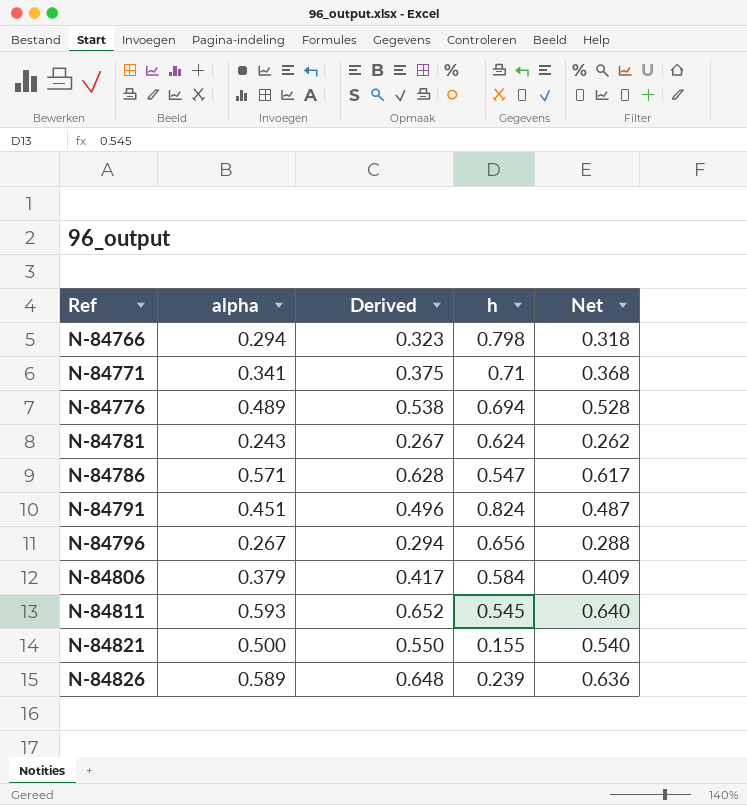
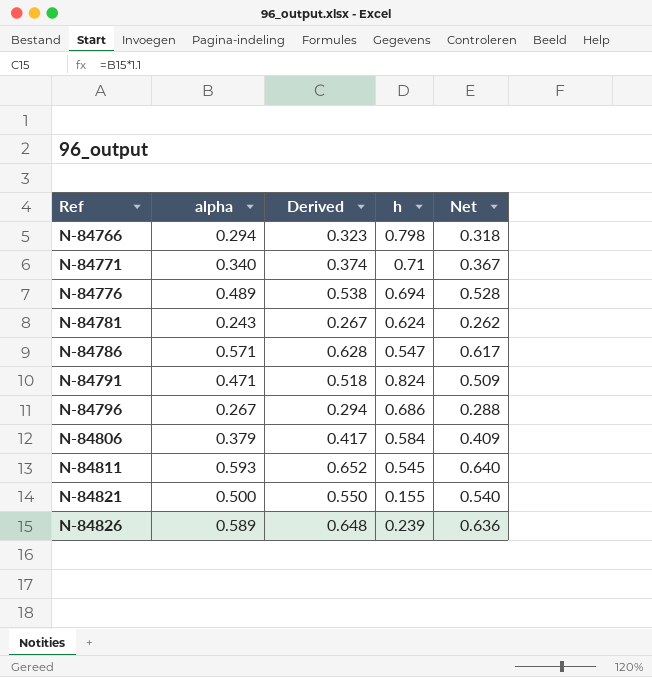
N-84771 | alpha: 0.341 -> 0.340
N-84771 | Derived: 0.375 -> 0.374
N-84771 | Net: 0.368 -> 0.367
N-84791 | alpha: 0.451 -> 0.471
N-84791 | Derived: 0.496 -> 0.518
N-84791 | Net: 0.487 -> 0.509
N-84796 | h: 0.656 -> 0.686

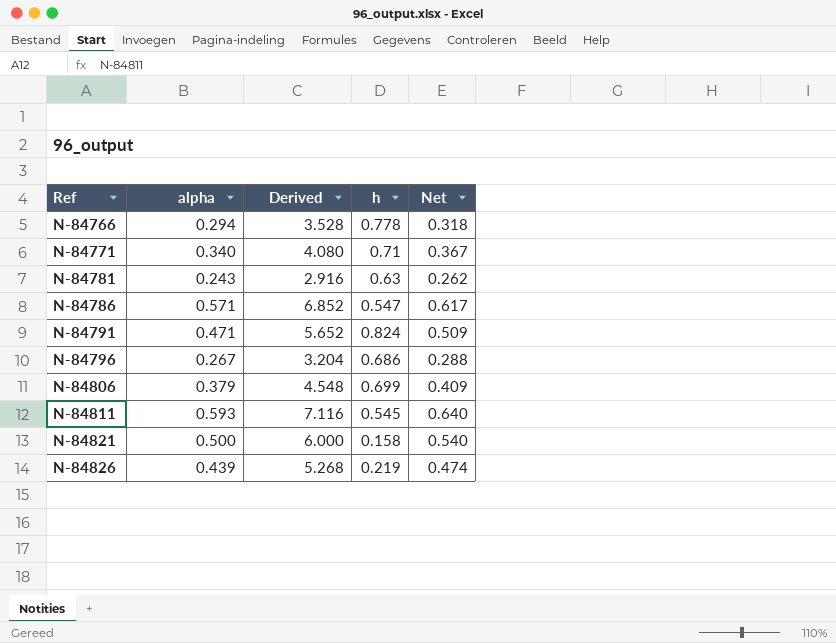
column Derived | formula: [alpha] * 1.1 -> [alpha] * 12
row N-84776: 0.489 | 0.538 | 0.694 | 0.528 -> none
N-84766 | h: 0.798 -> 0.778
N-84781 | h: 0.624 -> 0.63
N-84806 | h: 0.584 -> 0.699
N-84821 | h: 0.155 -> 0.158
N-84826 | alpha: 0.589 -> 0.439
N-84826 | h: 0.239 -> 0.219
N-84826 | Net: 0.636 -> 0.474

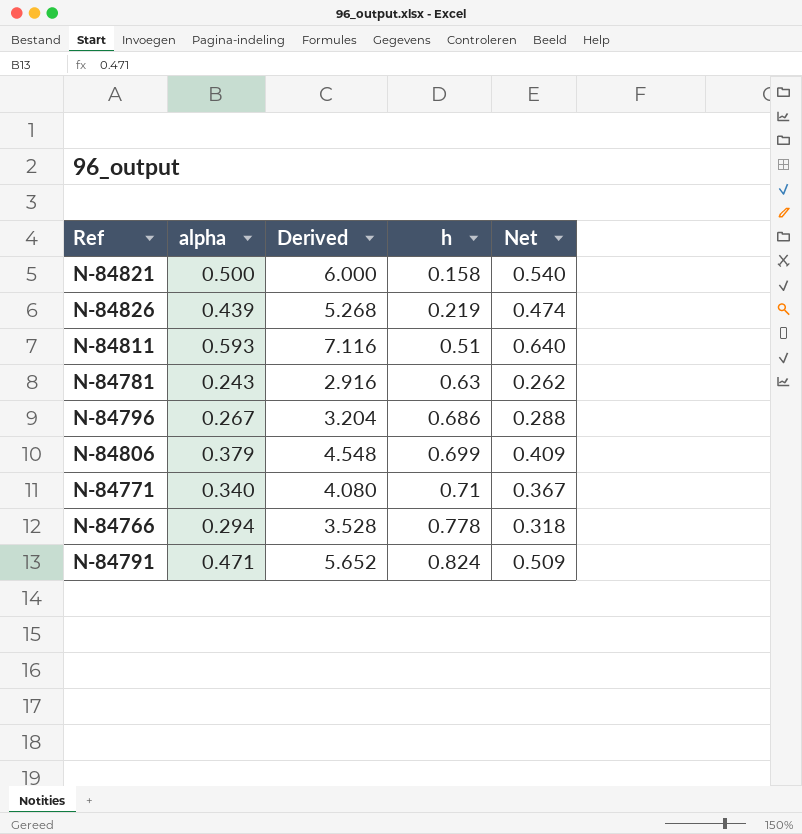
row order: Ref ascending -> h ascending
row N-84786: 0.571 | 6.852 | 0.547 | 0.617 -> none
N-84811 | h: 0.545 -> 0.51

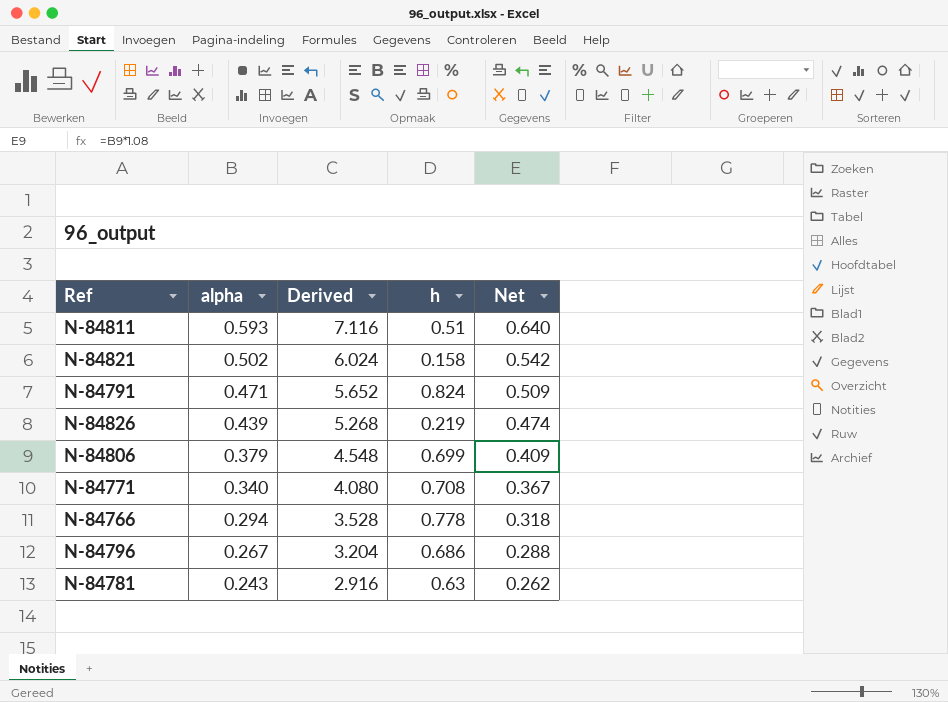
row order: h ascending -> alpha descending
N-84821 | alpha: 0.500 -> 0.502
N-84821 | Derived: 6.000 -> 6.024
N-84821 | Net: 0.540 -> 0.542
N-84771 | h: 0.71 -> 0.708

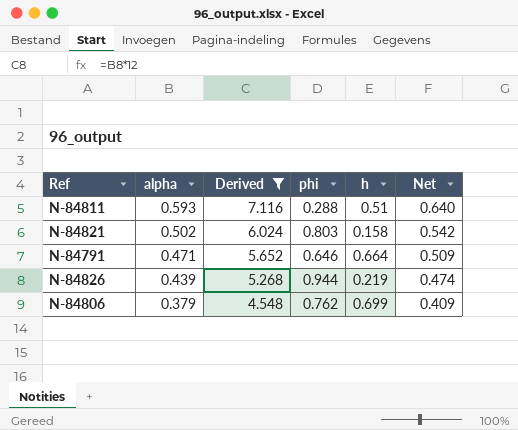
filter: none -> Derived >= 4.548
column phi | position: none -> 4
N-84791 | h: 0.824 -> 0.664

